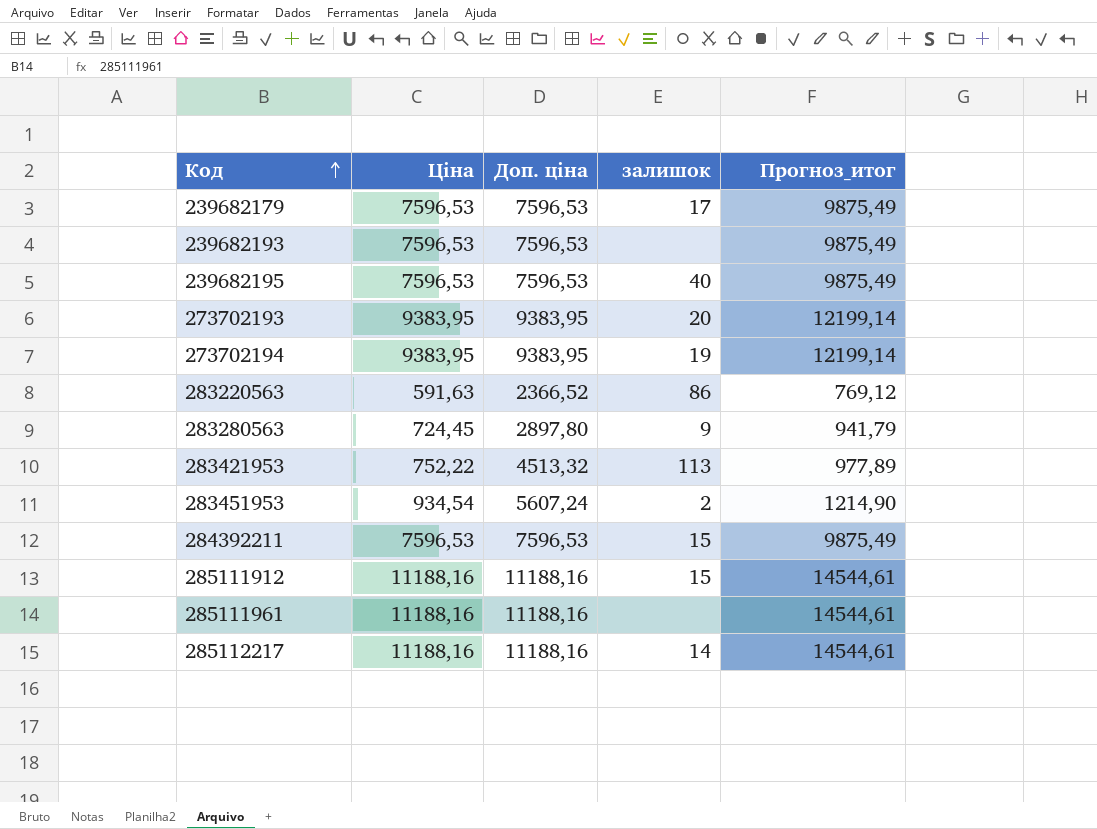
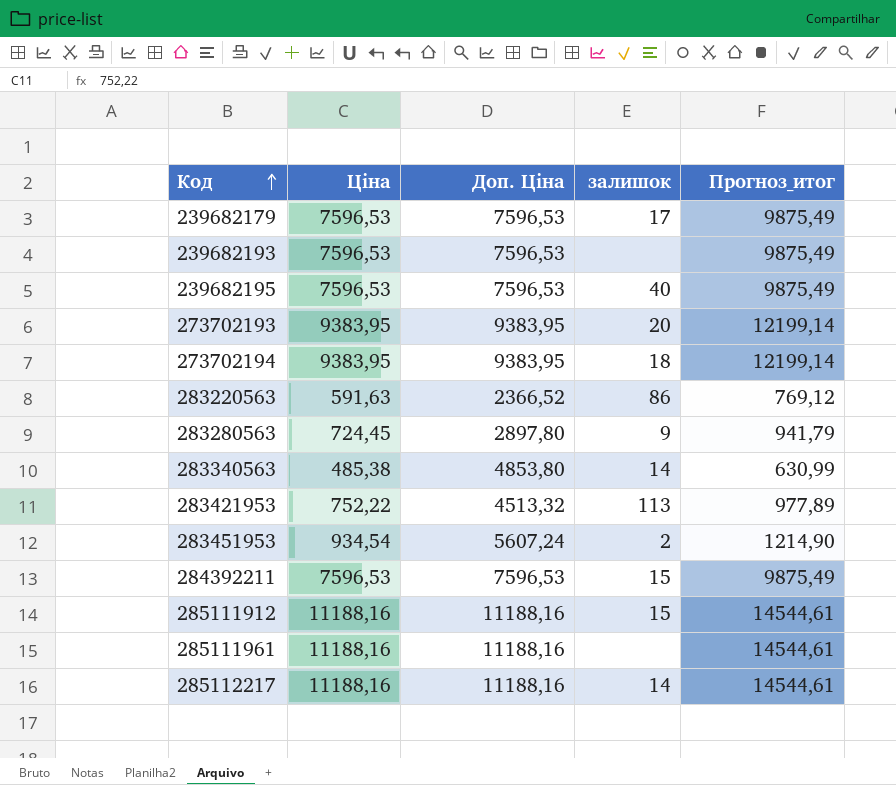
column name: Доп. ціна -> Доп. Ціна
273702194 | залишок: 19 -> 18
row 283340563: none -> 485,38 | 4853,80 | 14 | 630,99

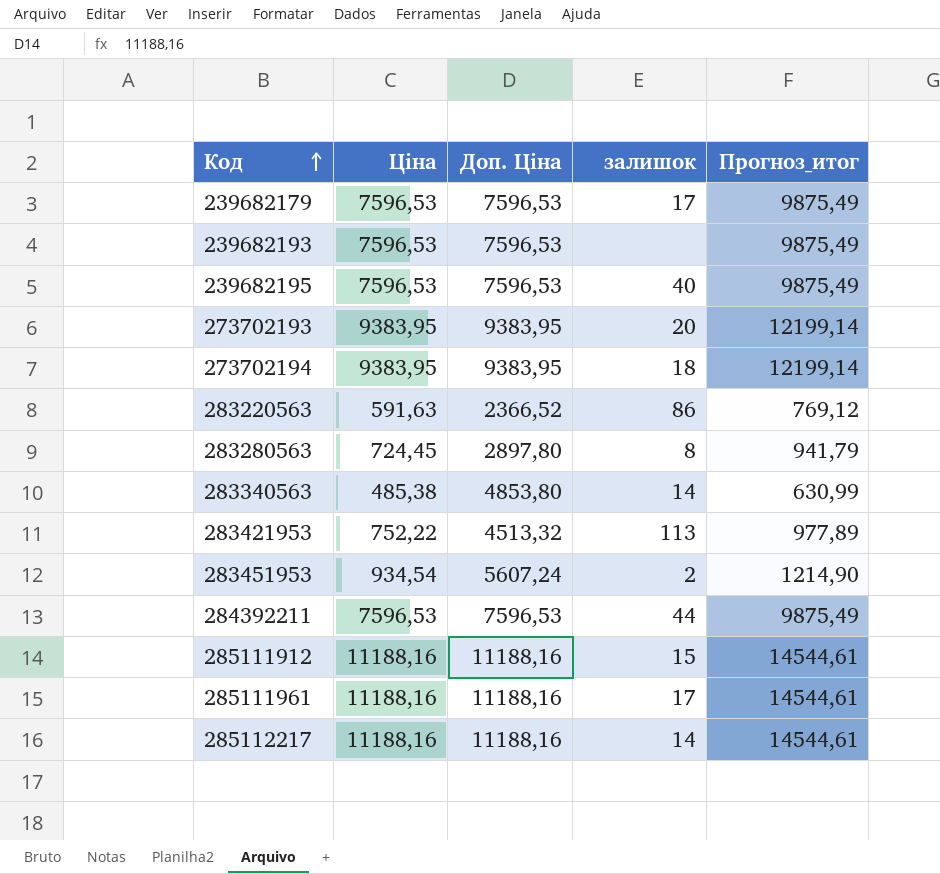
283280563 | залишок: 9 -> 8
284392211 | залишок: 15 -> 44
285111961 | залишок: none -> 17

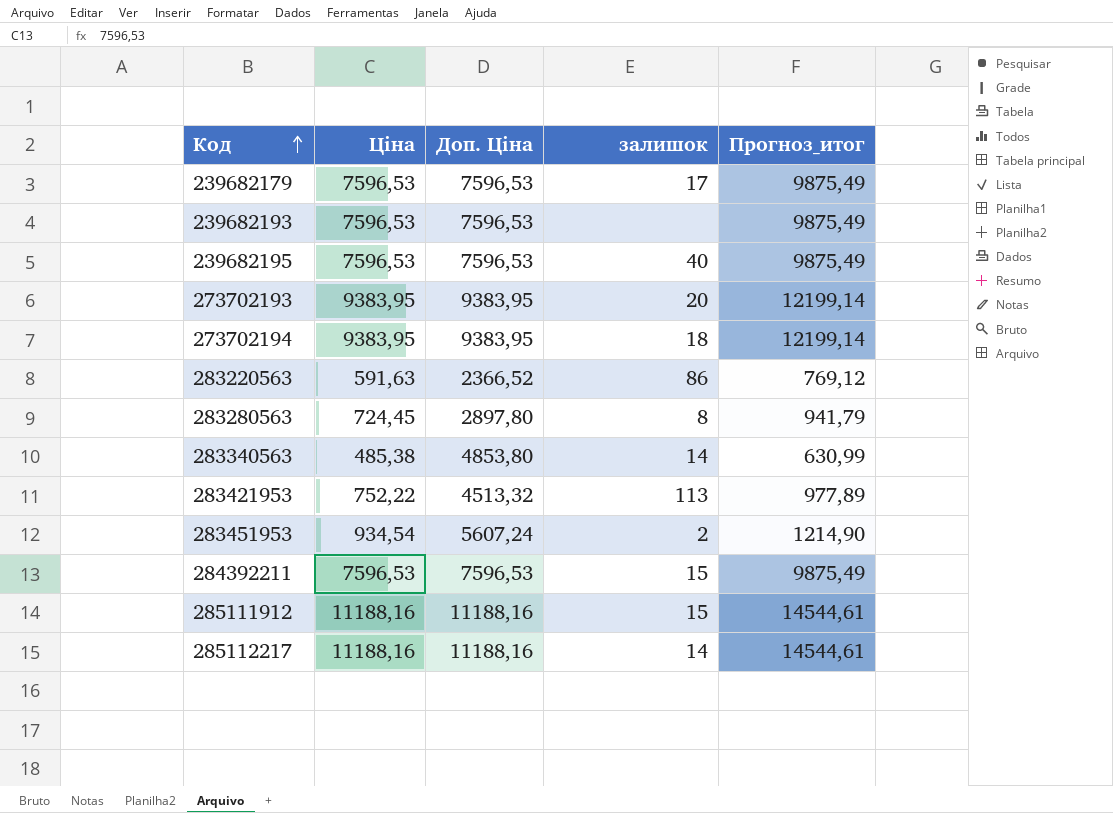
row 285111961: 11188,16 | 11188,16 | 17 | 14544,61 -> none
284392211 | залишок: 44 -> 15

